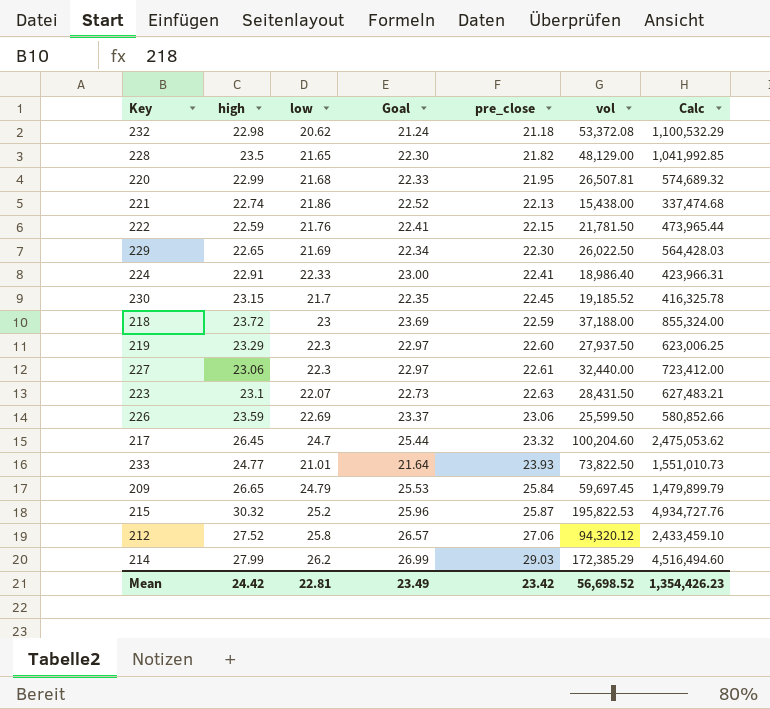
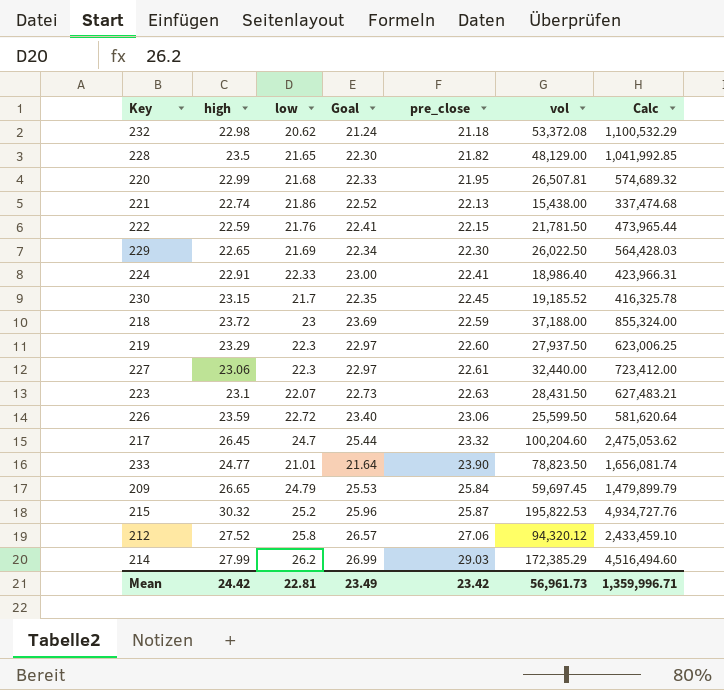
226 | low: 22.69 -> 22.72
226 | Goal: 23.37 -> 23.40
226 | Calc: 580,852.66 -> 581,620.64
233 | pre_close: 23.93 -> 23.90
233 | vol: 73,822.50 -> 78,823.50
233 | Calc: 1,551,010.73 -> 1,656,081.74
Mean | vol: 56,698.52 -> 56,961.73
Mean | Calc: 1,354,426.23 -> 1,359,996.71

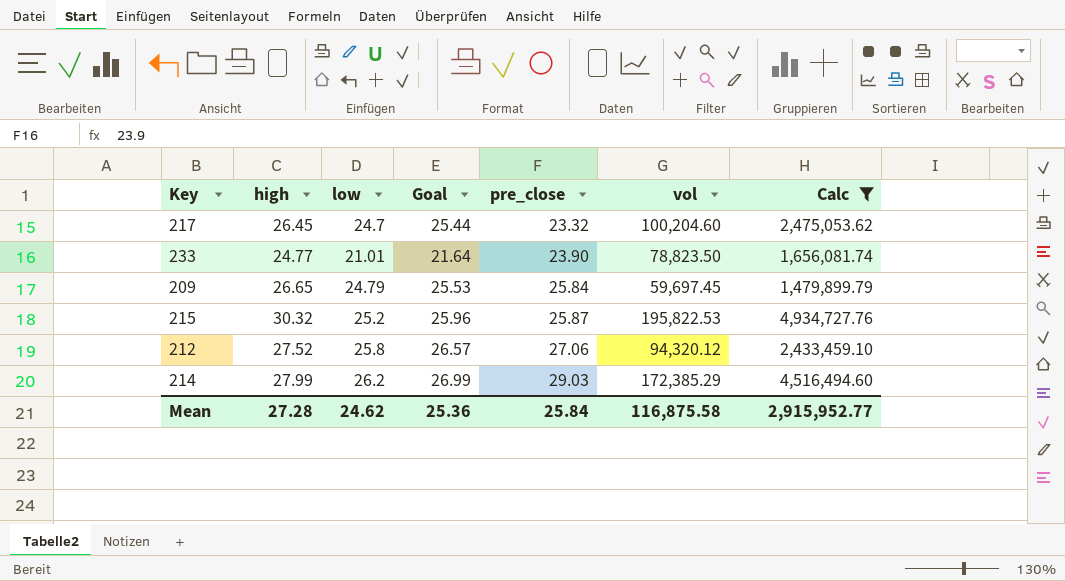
filter: none -> Calc >= 1,479,899.79
Mean | high: 24.42 -> 27.28
Mean | low: 22.81 -> 24.62
Mean | Goal: 23.49 -> 25.36
Mean | pre_close: 23.42 -> 25.84
Mean | vol: 56,961.73 -> 116,875.58
Mean | Calc: 1,359,996.71 -> 2,915,952.77

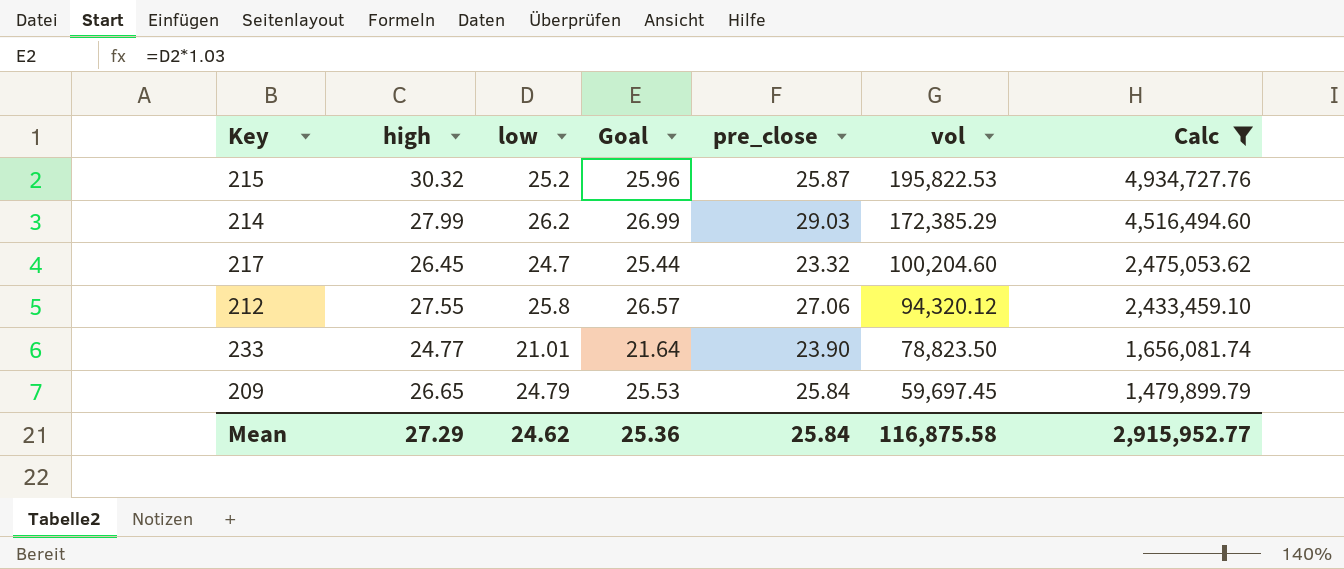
row order: pre_close ascending -> vol descending
212 | high: 27.52 -> 27.55
Mean | high: 27.28 -> 27.29

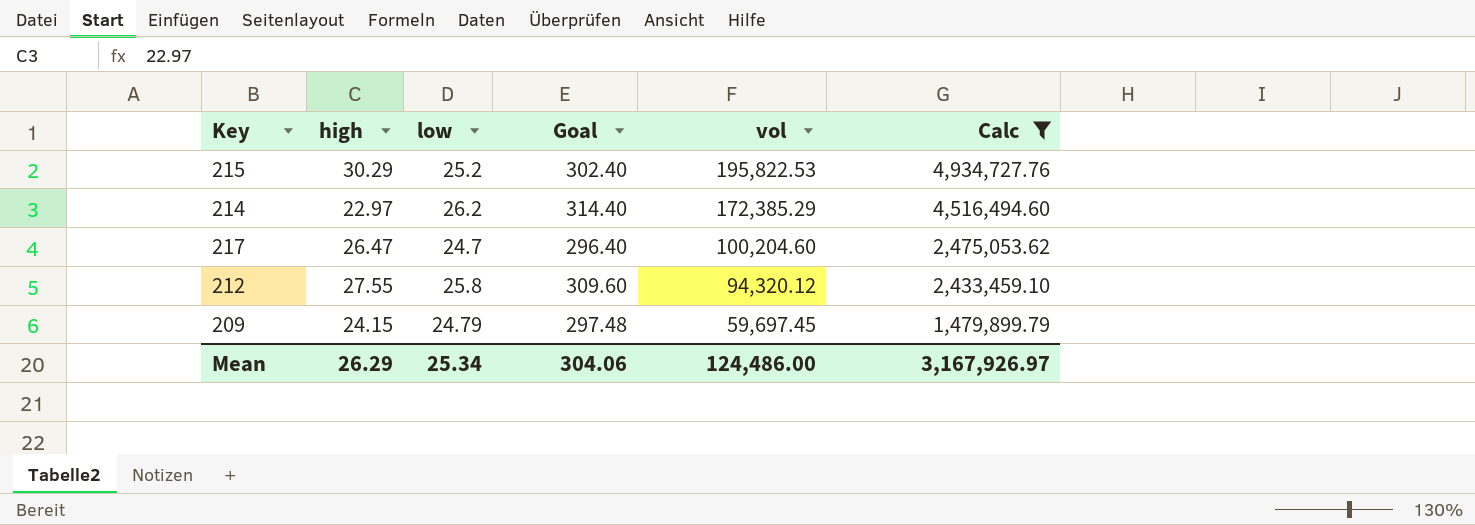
column pre_close | position: 5 -> none
column Goal | formula: [low] * 1.03 -> [low] * 12
row 233: 24.77 | 21.01 | 21.64 | 23.90 | 78,823.50 | 1,656,081.74 -> none
215 | high: 30.32 -> 30.29
214 | high: 27.99 -> 22.97
217 | high: 26.45 -> 26.47
209 | high: 26.65 -> 24.15
Mean | high: 27.29 -> 26.29
Mean | low: 24.62 -> 25.34
Mean | Goal: 25.36 -> 304.06
Mean | vol: 116,875.58 -> 124,486.00
Mean | Calc: 2,915,952.77 -> 3,167,926.97

